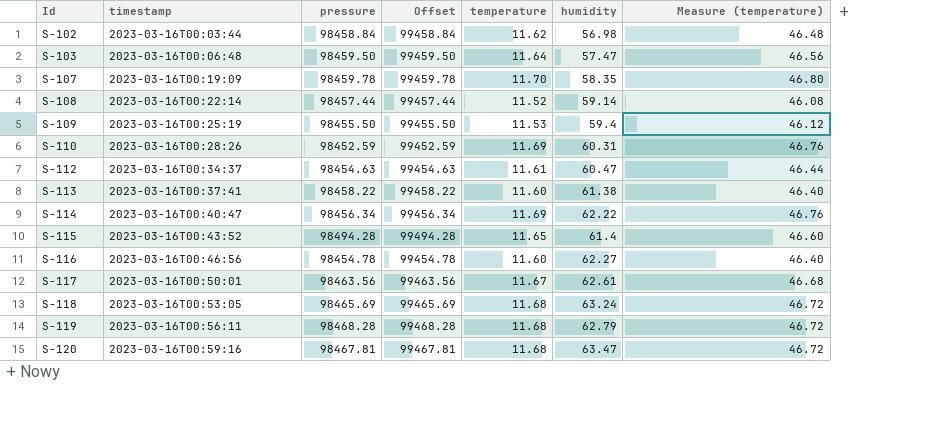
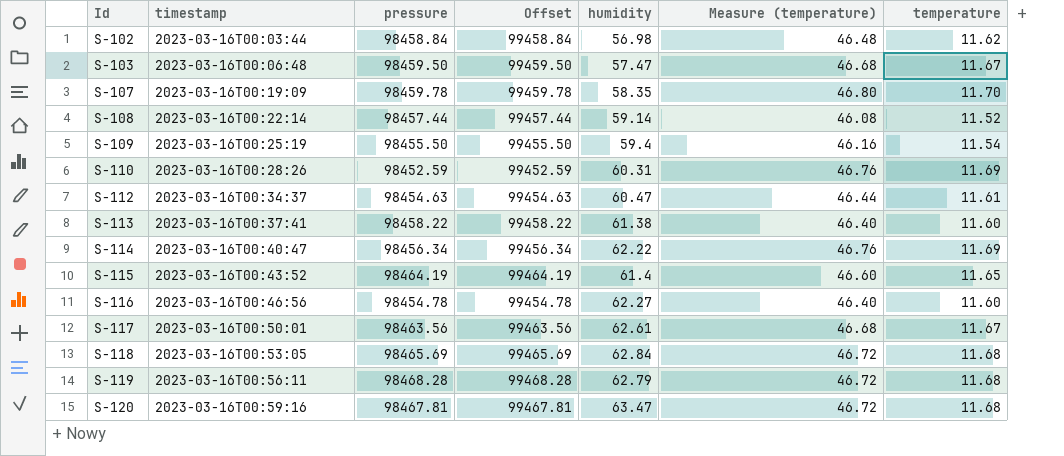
column temperature | position: 5 -> 7
S-103 | Measure (temperature): 46.56 -> 46.68
S-103 | temperature: 11.64 -> 11.67
S-109 | Measure (temperature): 46.12 -> 46.16
S-109 | temperature: 11.53 -> 11.54
S-115 | pressure: 98494.28 -> 98464.19
S-115 | Offset: 99494.28 -> 99464.19
S-118 | humidity: 63.24 -> 62.84

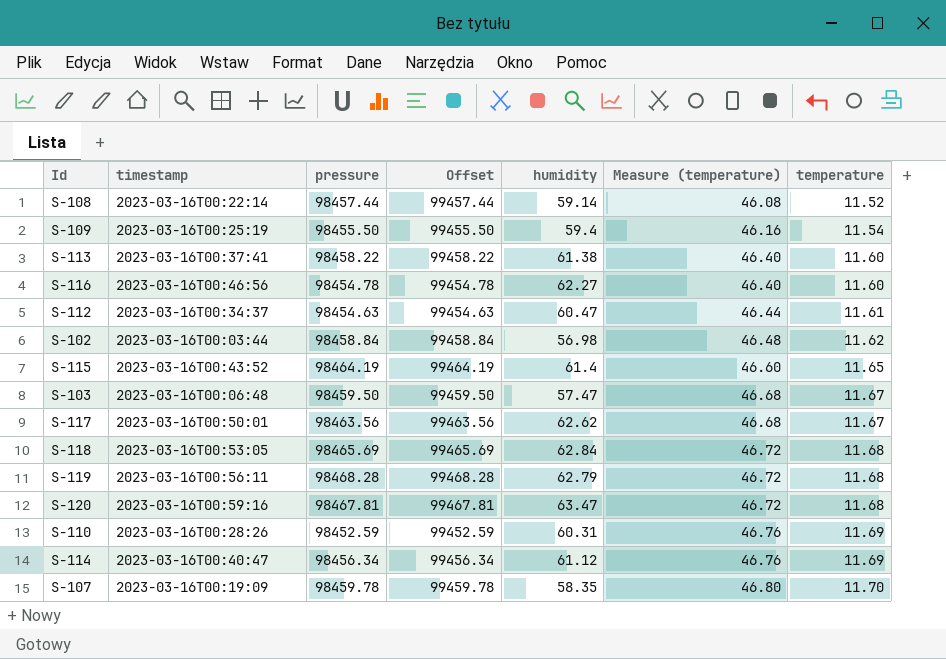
row order: Id ascending -> Measure (temperature) ascending
S-117 | humidity: 62.61 -> 62.62
S-114 | humidity: 62.22 -> 61.12

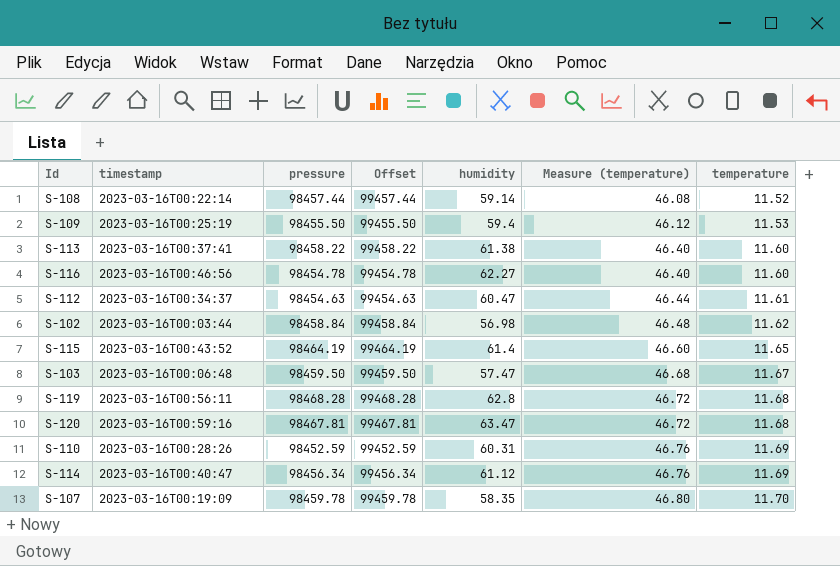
row S-117: 2023-03-16T00:50:01 | 98463.56 | 99463.56 | 62.62 | 46.68 | 11.67 -> none
row S-118: 2023-03-16T00:53:05 | 98465.69 | 99465.69 | 62.84 | 46.72 | 11.68 -> none
S-109 | Measure (temperature): 46.16 -> 46.12
S-109 | temperature: 11.54 -> 11.53
S-119 | humidity: 62.79 -> 62.8

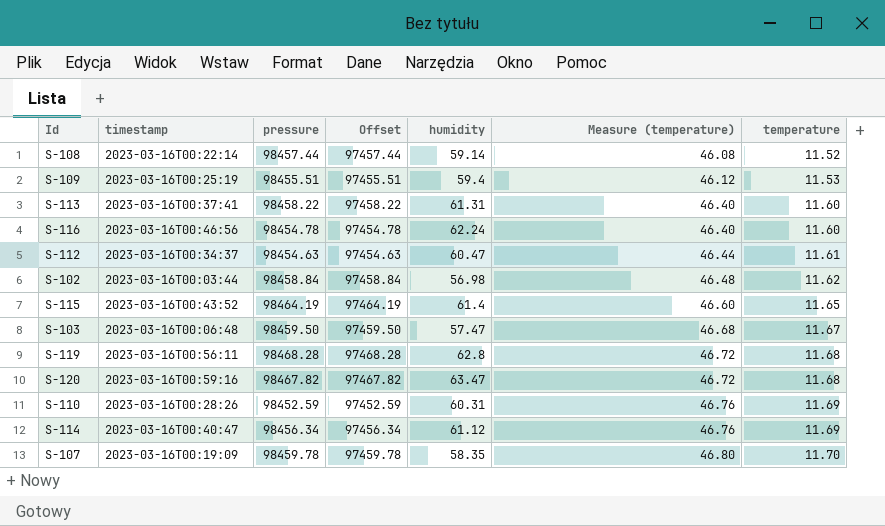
column Offset | formula: [pressure] + 1000 -> [pressure] - 1000
S-109 | pressure: 98455.50 -> 98455.51
S-113 | humidity: 61.38 -> 61.31
S-116 | humidity: 62.27 -> 62.24
S-120 | pressure: 98467.81 -> 98467.82

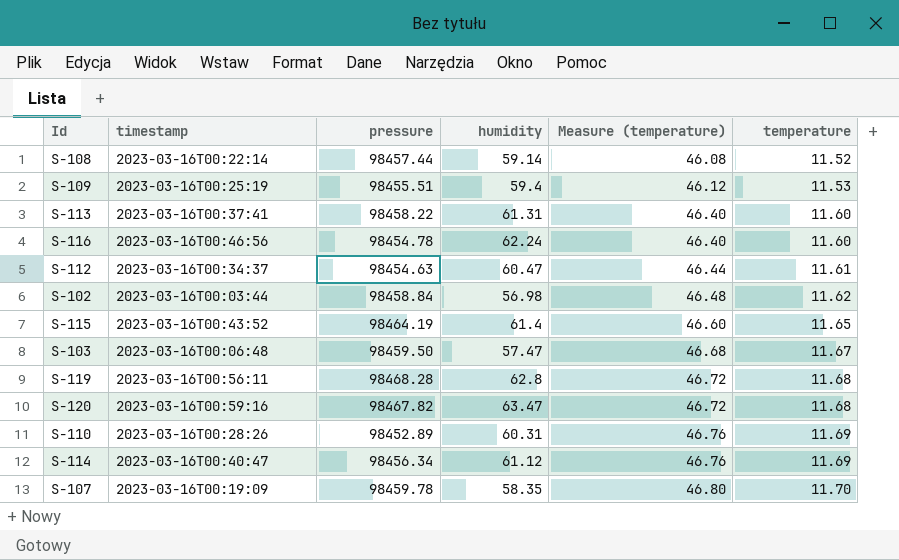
column Offset | formula: [pressure] - 1000 -> none
S-110 | pressure: 98452.59 -> 98452.89

